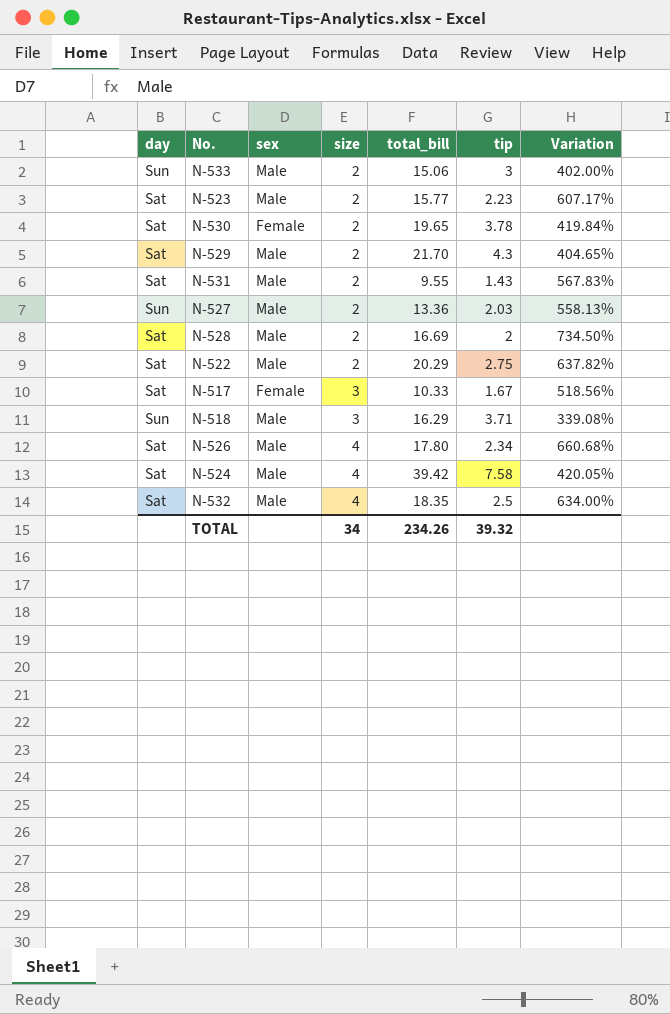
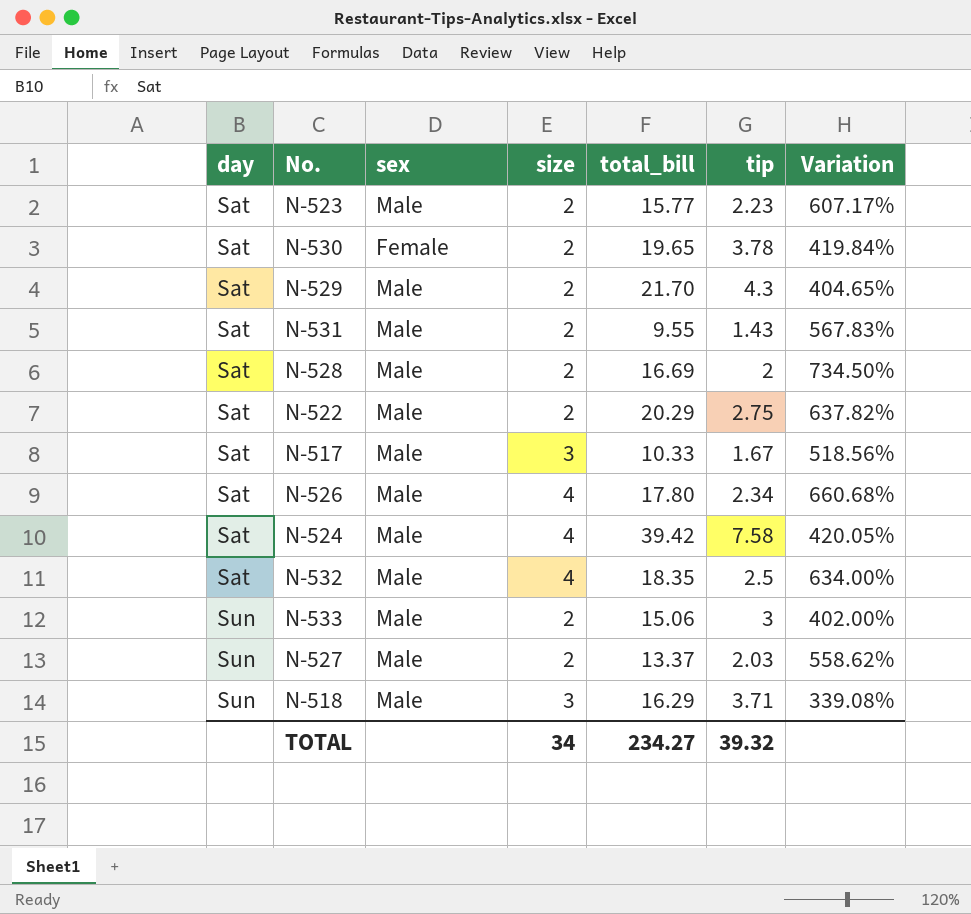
row order: size ascending -> day ascending
N-517 | sex: Female -> Male
N-527 | total_bill: 13.36 -> 13.37
N-527 | Variation: 558.13% -> 558.62%
TOTAL | total_bill: 234.26 -> 234.27

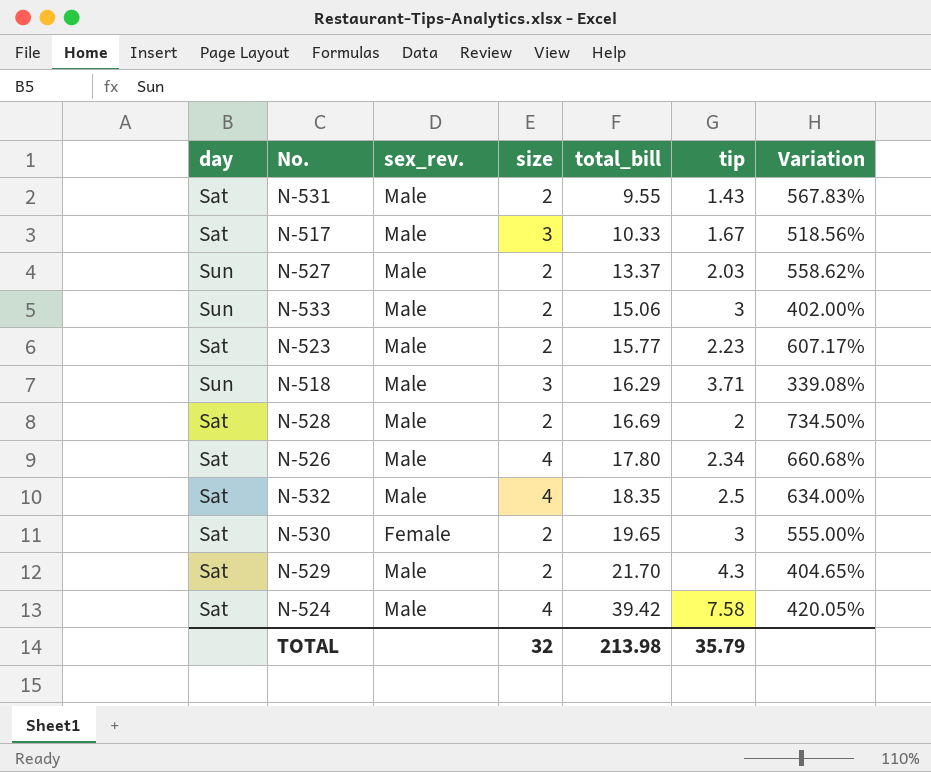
row order: day ascending -> total_bill ascending
column name: sex -> sex_rev.
row N-522: Sat | Male | 2 | 20.29 | 2.75 | 637.82% -> none
N-530 | tip: 3.78 -> 3
N-530 | Variation: 419.84% -> 555.00%
TOTAL | size: 34 -> 32
TOTAL | total_bill: 234.27 -> 213.98
TOTAL | tip: 39.32 -> 35.79

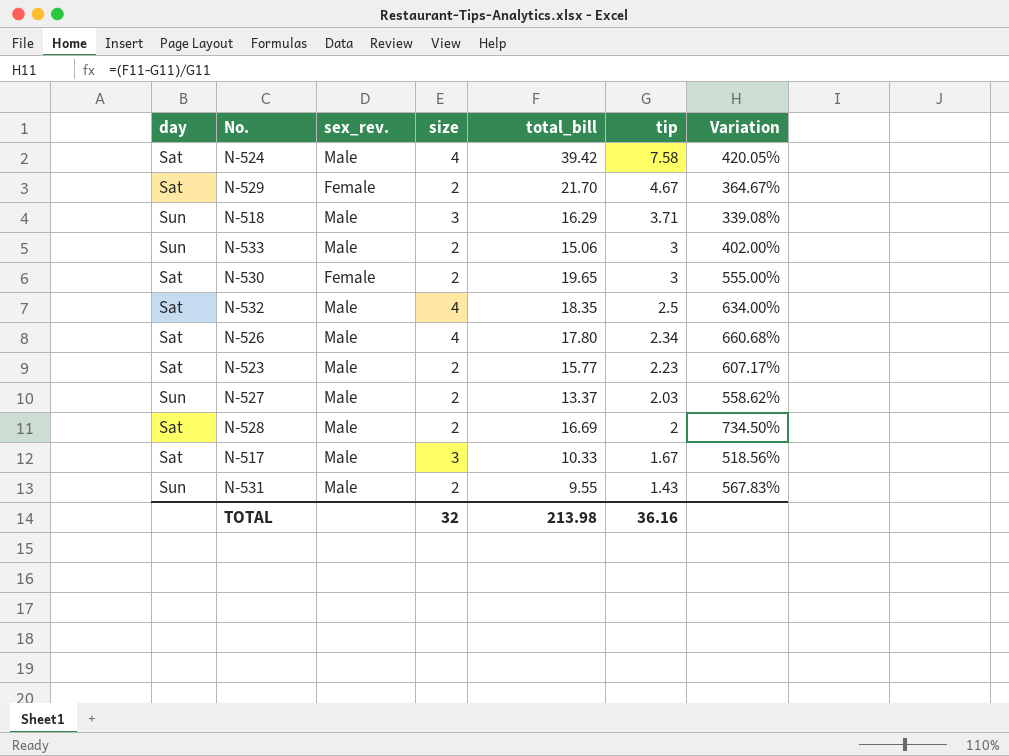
row order: total_bill ascending -> tip descending
N-529 | sex_rev.: Male -> Female
N-529 | tip: 4.3 -> 4.67
N-529 | Variation: 404.65% -> 364.67%
N-531 | day: Sat -> Sun
TOTAL | tip: 35.79 -> 36.16

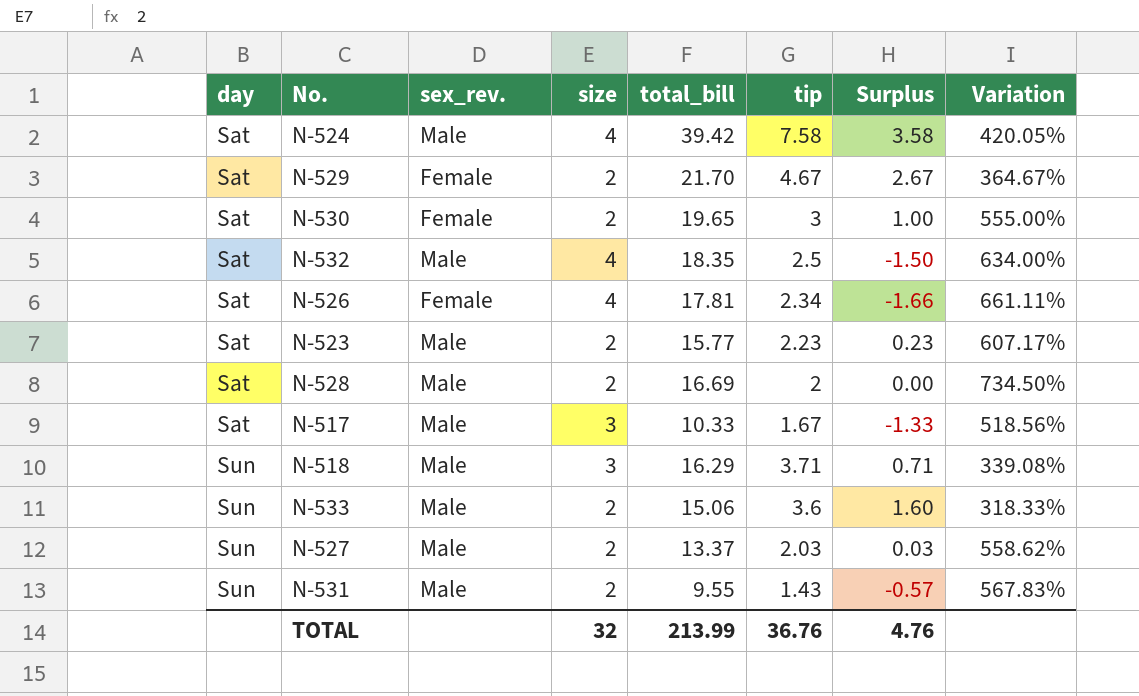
row order: tip descending -> day ascending
column Surplus | formula: none -> [tip] - [size]
N-526 | sex_rev.: Male -> Female
N-526 | total_bill: 17.80 -> 17.81
N-526 | Variation: 660.68% -> 661.11%
N-533 | tip: 3 -> 3.6
N-533 | Variation: 402.00% -> 318.33%
TOTAL | total_bill: 213.98 -> 213.99
TOTAL | tip: 36.16 -> 36.76

